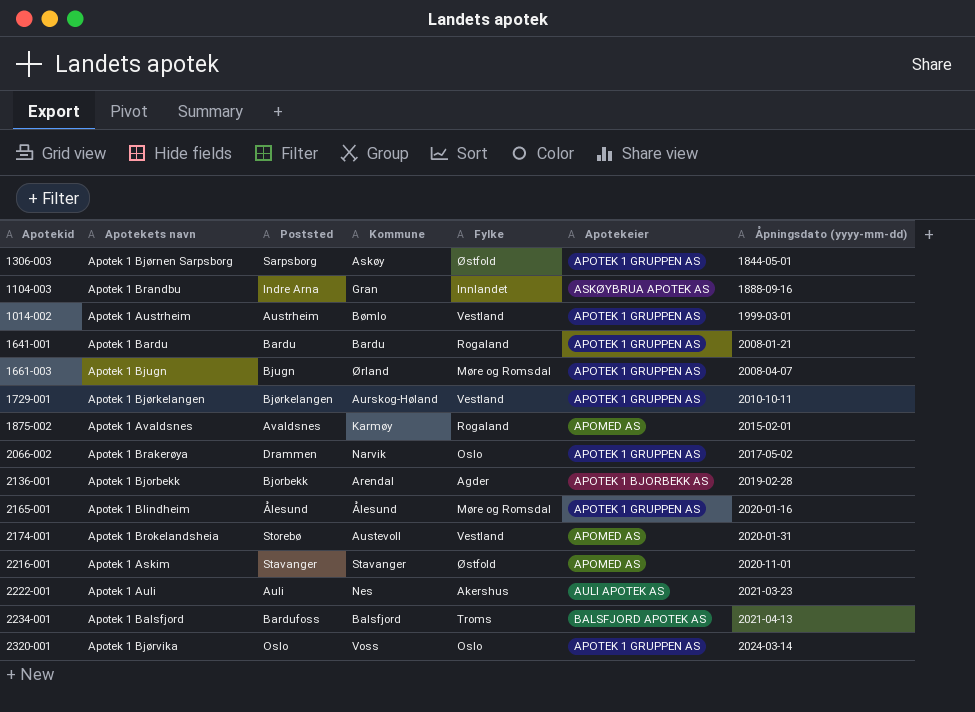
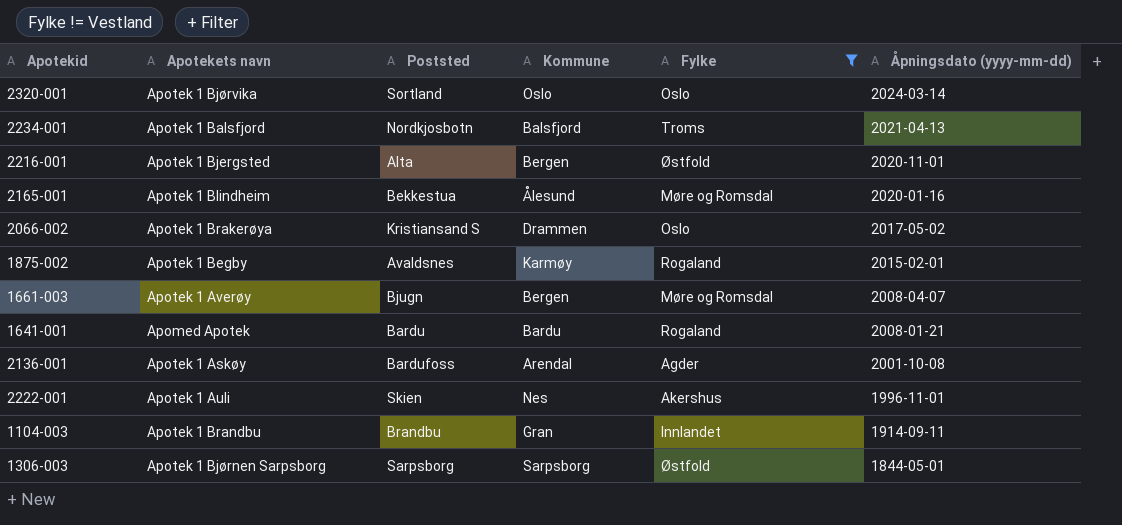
filter: none -> Fylke != Vestland
row order: Åpningsdato (yyyy-mm-dd) ascending -> Åpningsdato (yyyy-mm-dd) descending
column Apotekeier | position: 6 -> none
2320-001 | Poststed: Oslo -> Sortland
2320-001 | Kommune: Voss -> Oslo
2234-001 | Poststed: Bardufoss -> Nordkjosbotn
2216-001 | Apotekets navn: Apotek 1 Askim -> Apotek 1 Bjergsted
2216-001 | Poststed: Stavanger -> Alta
2216-001 | Kommune: Stavanger -> Bergen
2165-001 | Poststed: Ålesund -> Bekkestua
2066-002 | Poststed: Drammen -> Kristiansand S
2066-002 | Kommune: Narvik -> Drammen
1875-002 | Apotekets navn: Apotek 1 Avaldsnes -> Apotek 1 Begby
1661-003 | Apotekets navn: Apotek 1 Bjugn -> Apotek 1 Averøy
1661-003 | Kommune: Ørland -> Bergen
1641-001 | Apotekets navn: Apotek 1 Bardu -> Apomed Apotek
2136-001 | Apotekets navn: Apotek 1 Bjorbekk -> Apotek 1 Askøy
2136-001 | Poststed: Bjorbekk -> Bardufoss
2136-001 | Åpningsdato (yyyy-mm-dd): 2019-02-28 -> 2001-10-08
2222-001 | Poststed: Auli -> Skien
2222-001 | Åpningsdato (yyyy-mm-dd): 2021-03-23 -> 1996-11-01
1104-003 | Poststed: Indre Arna -> Brandbu
1104-003 | Åpningsdato (yyyy-mm-dd): 1888-09-16 -> 1914-09-11
1306-003 | Kommune: Askøy -> Sarpsborg

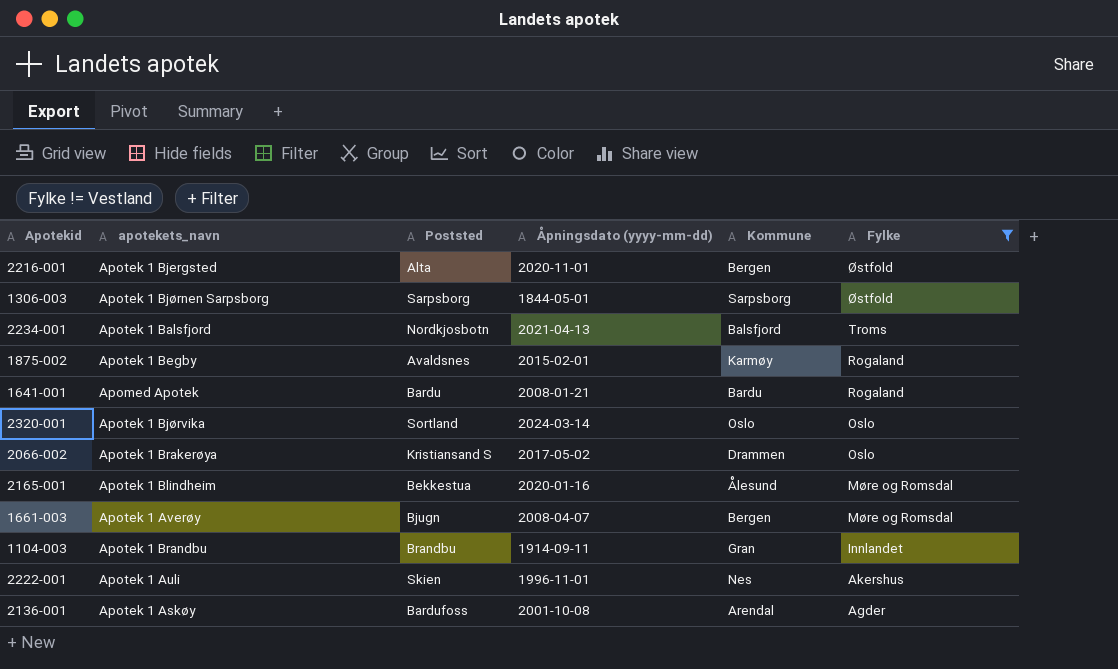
row order: Åpningsdato (yyyy-mm-dd) descending -> Fylke descending
column name: Apotekets navn -> apotekets_navn
column Åpningsdato (yyyy-mm-dd) | position: 6 -> 4

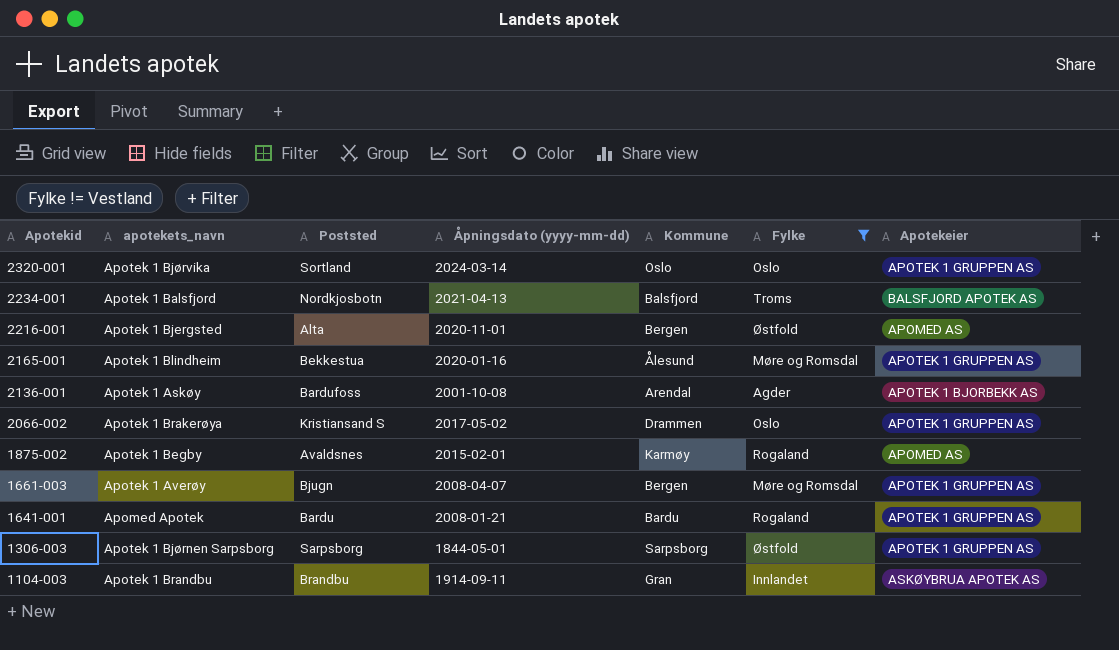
row order: Fylke descending -> Apotekid descending
column Apotekeier | position: none -> 7
row 2222-001: Apotek 1 Auli | Skien | 1996-11-01 | Nes | Akershus -> none

